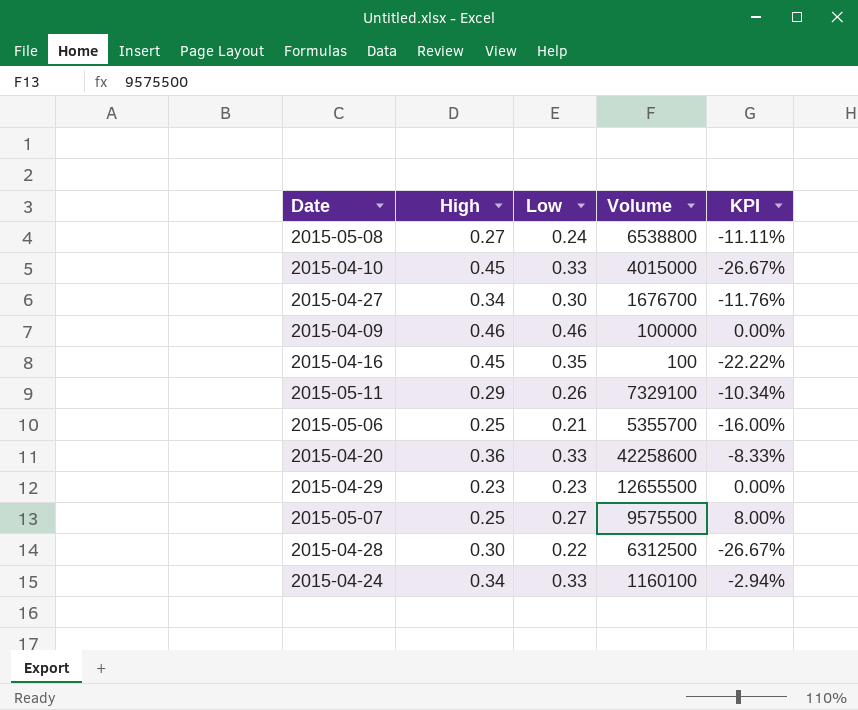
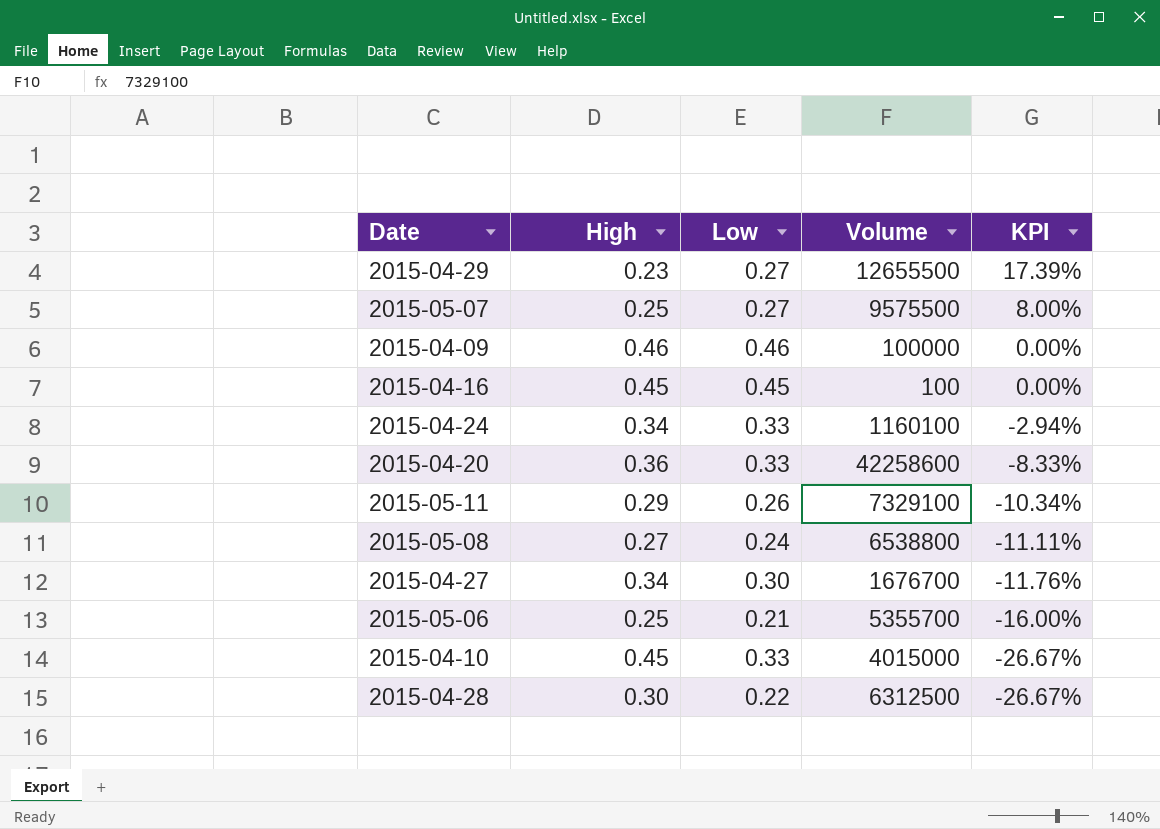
row order: none -> KPI descending
2015-04-29 | Low: 0.23 -> 0.27
2015-04-29 | KPI: 0.00% -> 17.39%
2015-04-16 | Low: 0.35 -> 0.45
2015-04-16 | KPI: -22.22% -> 0.00%

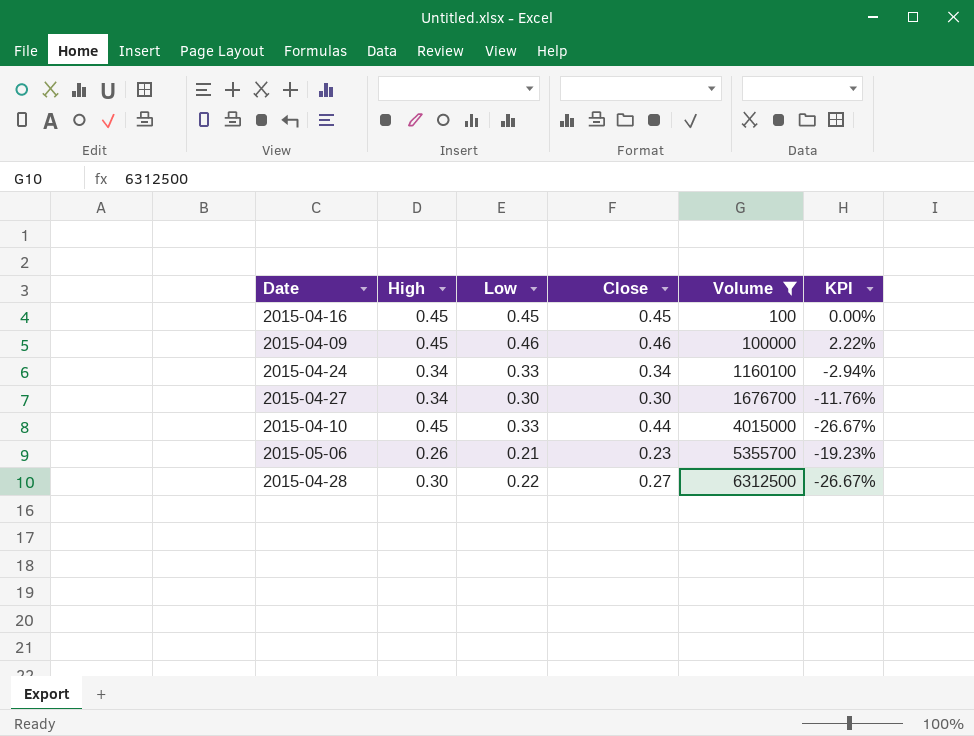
filter: none -> Volume <= 6312500
row order: KPI descending -> Volume ascending
column Close | position: none -> 4
2015-04-09 | High: 0.46 -> 0.45
2015-04-09 | KPI: 0.00% -> 2.22%
2015-05-06 | High: 0.25 -> 0.26
2015-05-06 | KPI: -16.00% -> -19.23%

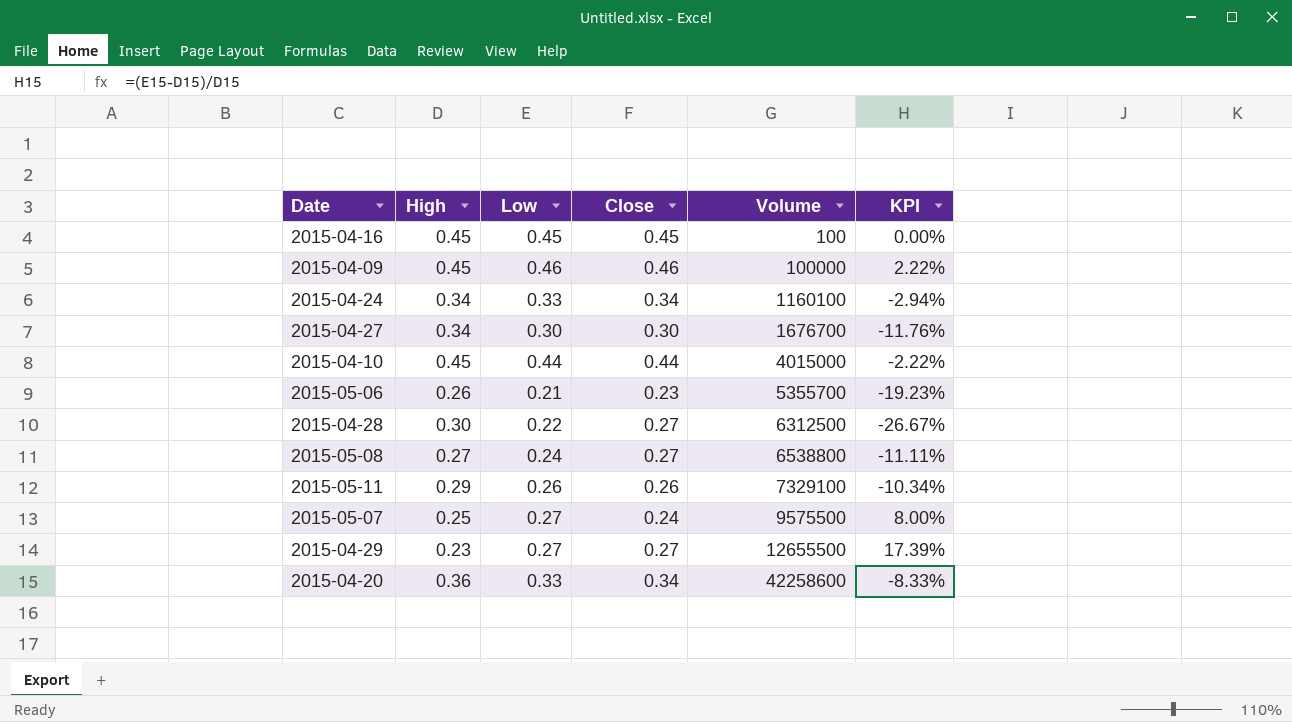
filter: Volume <= 6312500 -> none
2015-04-10 | Low: 0.33 -> 0.44
2015-04-10 | KPI: -26.67% -> -2.22%

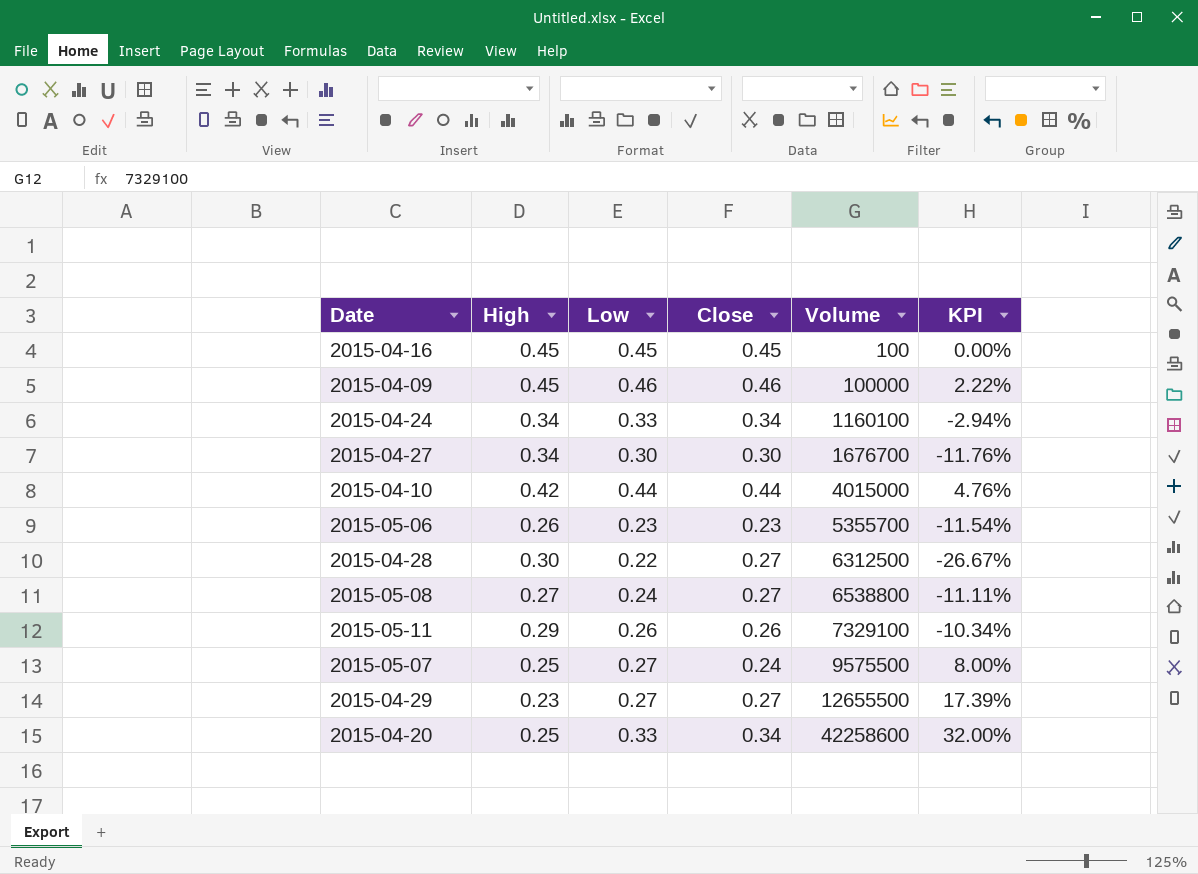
2015-04-10 | High: 0.45 -> 0.42
2015-04-10 | KPI: -2.22% -> 4.76%
2015-05-06 | Low: 0.21 -> 0.23
2015-05-06 | KPI: -19.23% -> -11.54%
2015-04-20 | High: 0.36 -> 0.25
2015-04-20 | KPI: -8.33% -> 32.00%

